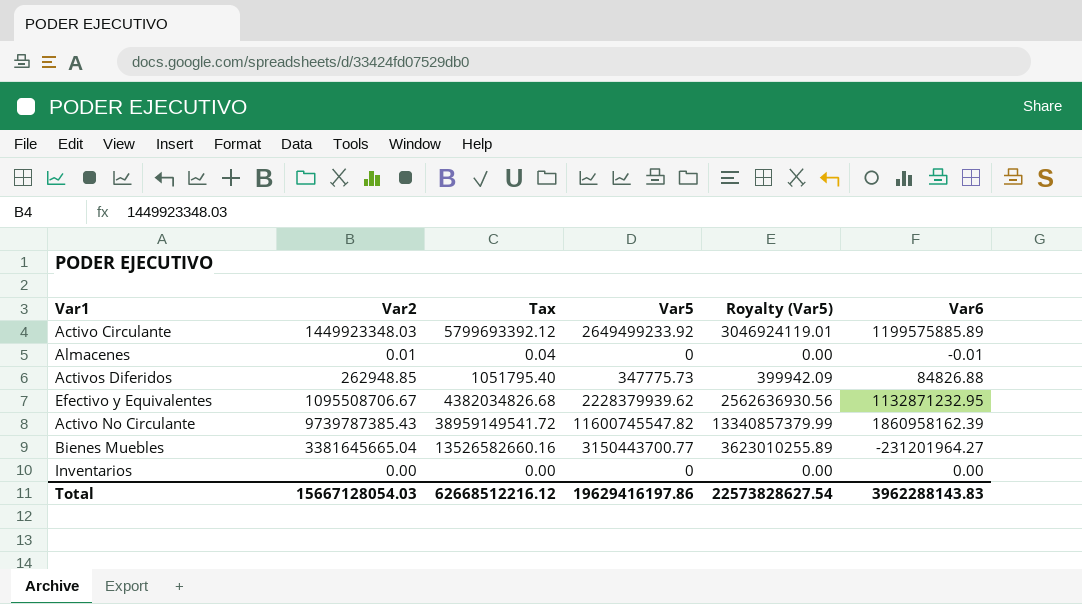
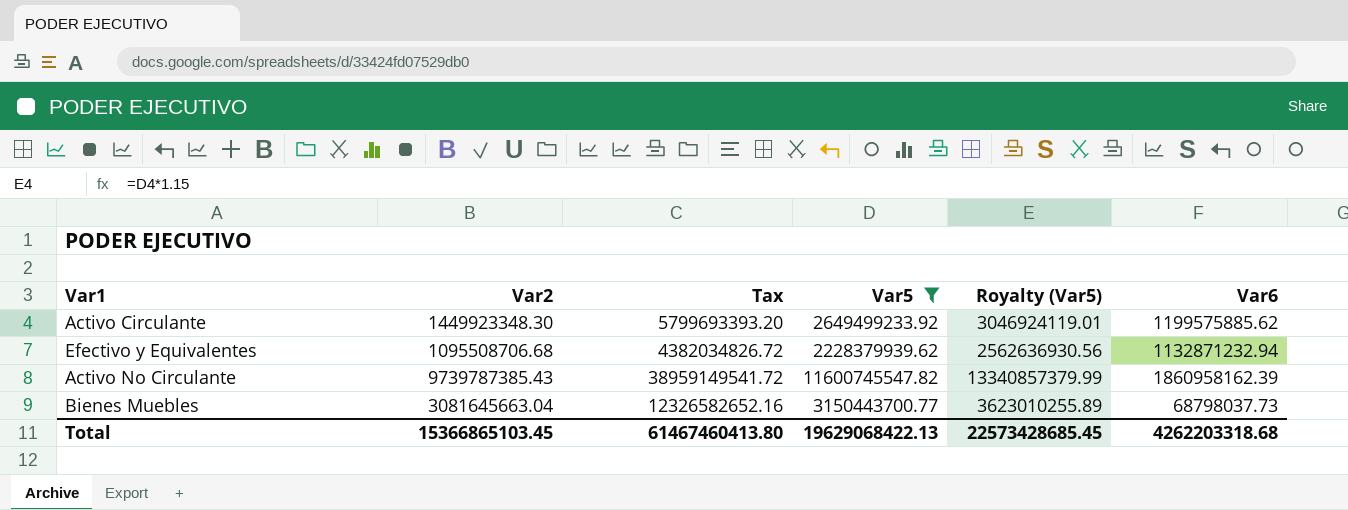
filter: none -> Var5 >= 2228379939.62
Activo Circulante | Var2: 1449923348.03 -> 1449923348.30
Activo Circulante | Tax: 5799693392.12 -> 5799693393.20
Activo Circulante | Var6: 1199575885.89 -> 1199575885.62
Efectivo y Equivalentes | Var2: 1095508706.67 -> 1095508706.68
Efectivo y Equivalentes | Tax: 4382034826.68 -> 4382034826.72
Efectivo y Equivalentes | Var6: 1132871232.95 -> 1132871232.94
Bienes Muebles | Var2: 3381645665.04 -> 3081645663.04
Bienes Muebles | Tax: 13526582660.16 -> 12326582652.16
Bienes Muebles | Var6: -231201964.27 -> 68798037.73
Total | Var2: 15667128054.03 -> 15366865103.45
Total | Tax: 62668512216.12 -> 61467460413.80
Total | Var5: 19629416197.86 -> 19629068422.13
Total | Royalty (Var5): 22573828627.54 -> 22573428685.45
Total | Var6: 3962288143.83 -> 4262203318.68

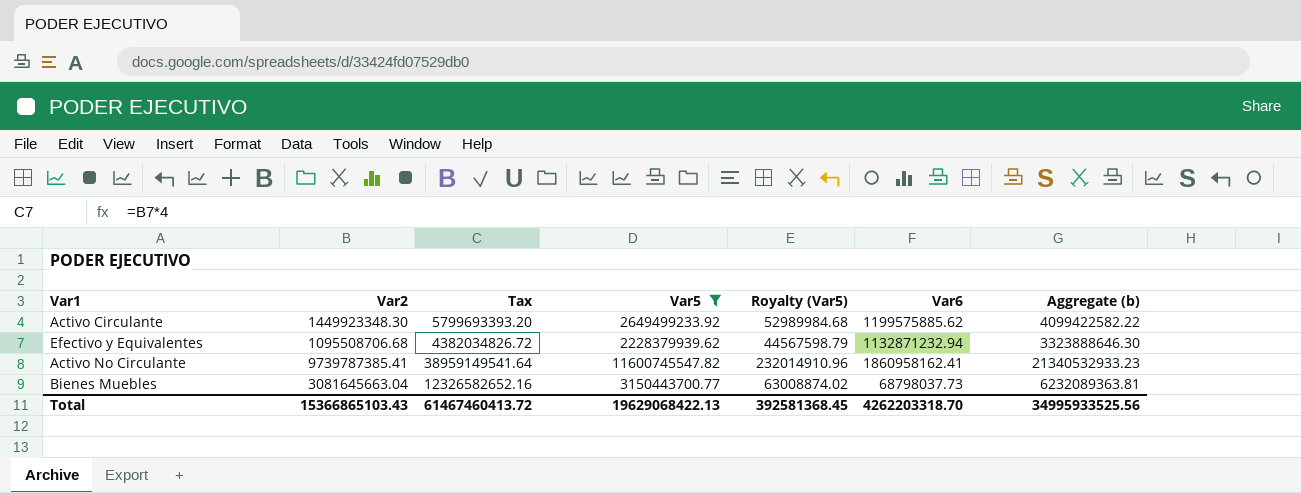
column Royalty (Var5) | formula: [Var5] * 1.15 -> [Var5] * 0.02
column Aggregate (b) | formula: none -> [Var2] + [Var5]
Activo No Circulante | Var2: 9739787385.43 -> 9739787385.41
Activo No Circulante | Tax: 38959149541.72 -> 38959149541.64
Activo No Circulante | Var6: 1860958162.39 -> 1860958162.41
Total | Var2: 15366865103.45 -> 15366865103.43
Total | Tax: 61467460413.80 -> 61467460413.72
Total | Royalty (Var5): 22573428685.45 -> 392581368.45
Total | Var6: 4262203318.68 -> 4262203318.70

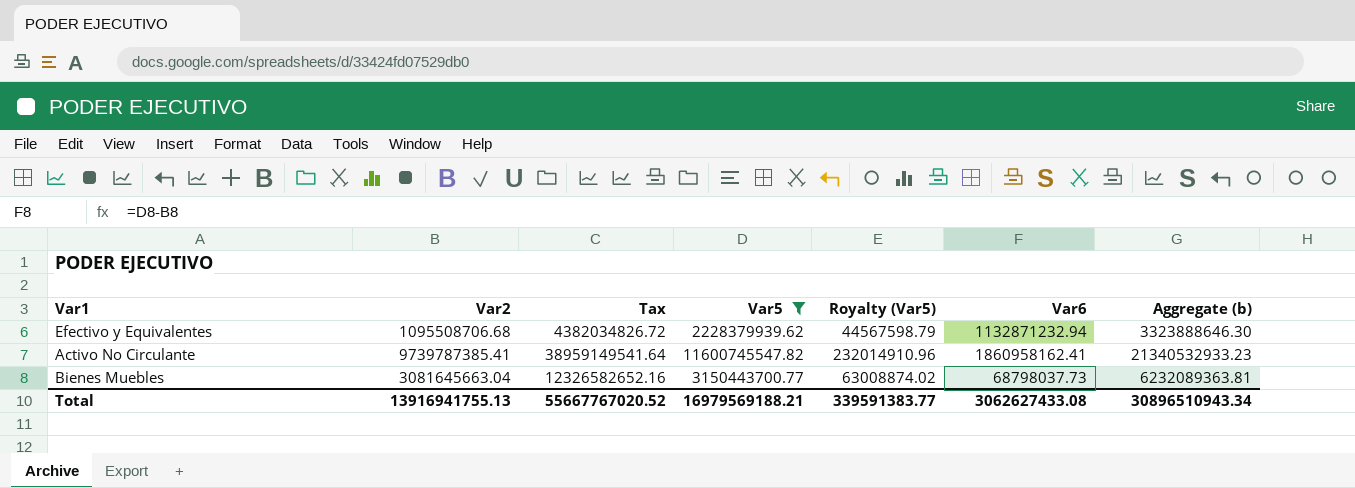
row Activo Circulante: 1449923348.30 | 5799693393.20 | 2649499233.92 | 52989984.68 | 1199575885.62 | 4099422582.22 -> none
Total | Var2: 15366865103.43 -> 13916941755.13
Total | Tax: 61467460413.72 -> 55667767020.52
Total | Var5: 19629068422.13 -> 16979569188.21
Total | Royalty (Var5): 392581368.45 -> 339591383.77
Total | Var6: 4262203318.70 -> 3062627433.08
Total | Aggregate (b): 34995933525.56 -> 30896510943.34

